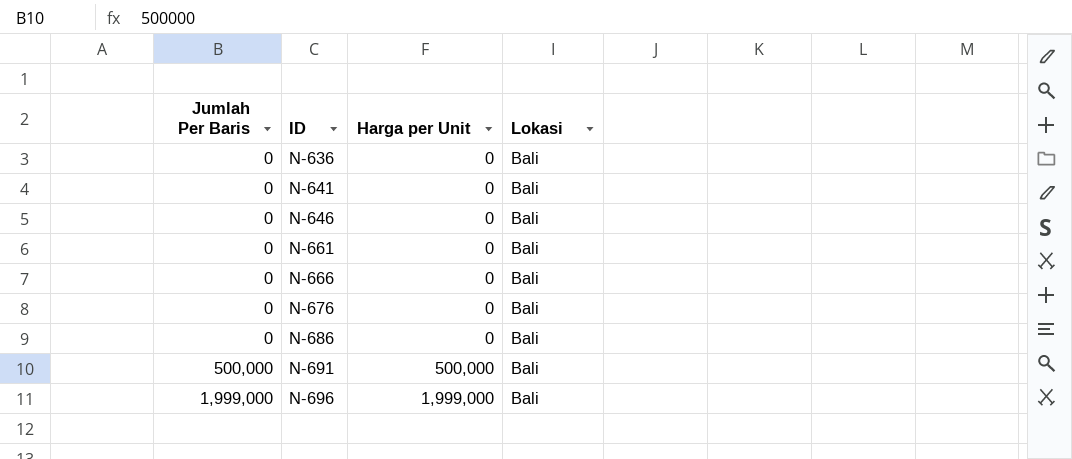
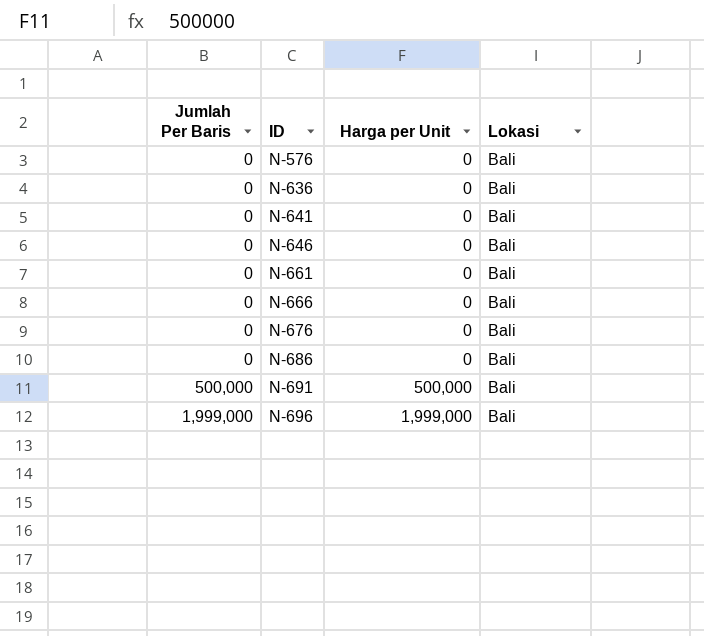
row N-576: none -> 0 | 0 | Bali

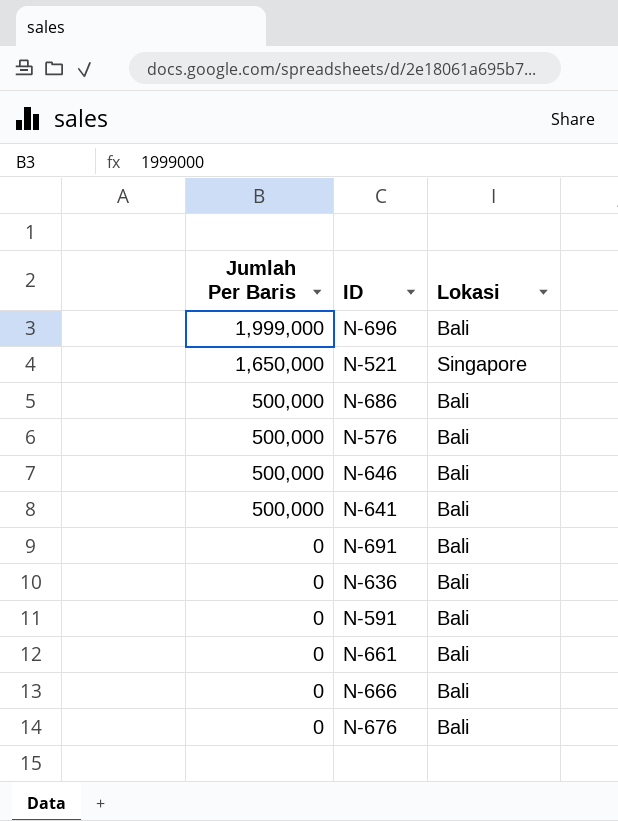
row order: Jumlah Per Baris ascending -> Jumlah Per Baris descending
column Harga per Unit | position: 3 -> none
row N-521: none -> 1,650,000 | Singapore
N-686 | Jumlah Per Baris: 0 -> 500,000
N-576 | Jumlah Per Baris: 0 -> 500,000
N-646 | Jumlah Per Baris: 0 -> 500,000
N-641 | Jumlah Per Baris: 0 -> 500,000
N-691 | Jumlah Per Baris: 500,000 -> 0
row N-591: none -> 0 | Bali

